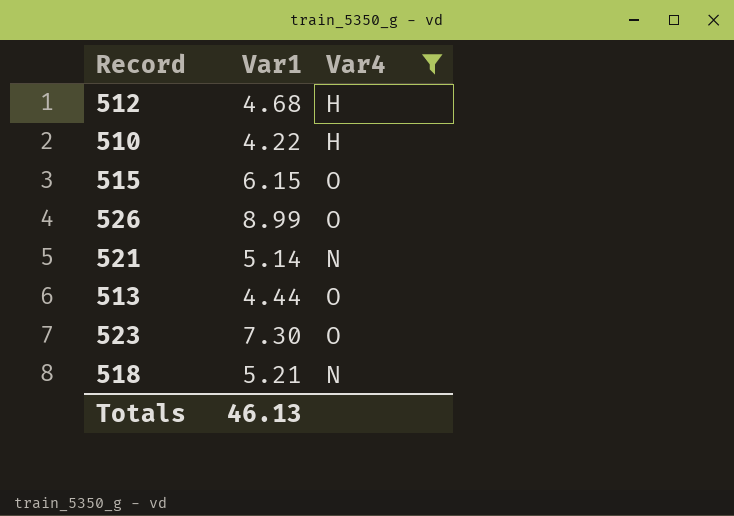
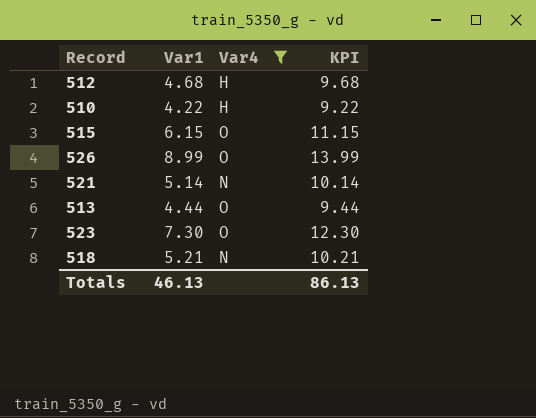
column KPI | formula: none -> [Var1] + 5

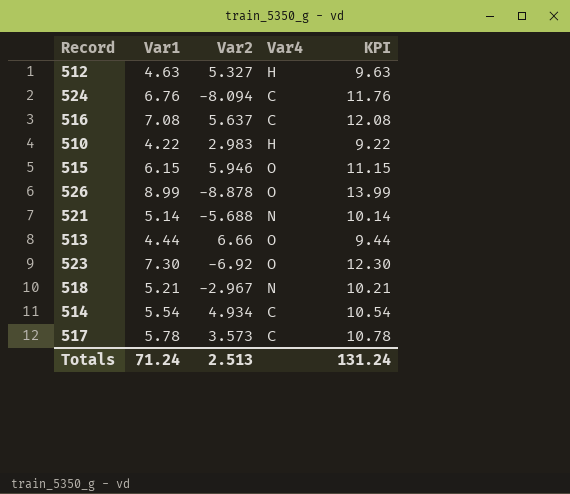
filter: Var4 != C -> none
column Var2 | position: none -> 3
512 | Var1: 4.68 -> 4.63
512 | KPI: 9.68 -> 9.63
Totals | Var1: 46.13 -> 71.24
Totals | KPI: 86.13 -> 131.24

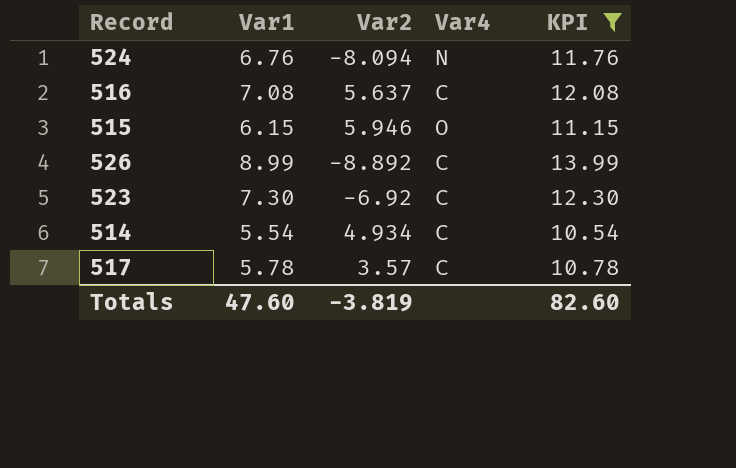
filter: none -> KPI >= 10.54
524 | Var4: C -> N
526 | Var2: -8.878 -> -8.892
526 | Var4: O -> C
523 | Var4: O -> C
517 | Var2: 3.573 -> 3.57
Totals | Var1: 71.24 -> 47.60
Totals | Var2: 2.513 -> -3.819
Totals | KPI: 131.24 -> 82.60

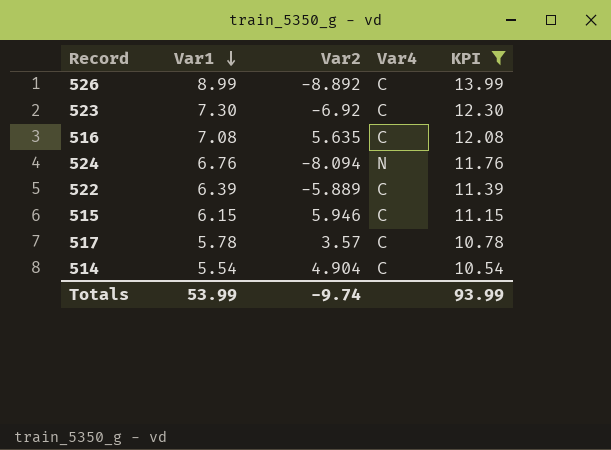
row order: none -> Var1 descending
516 | Var2: 5.637 -> 5.635
row 522: none -> 6.39 | -5.889 | C | 11.39
515 | Var4: O -> C
514 | Var2: 4.934 -> 4.904
Totals | Var1: 47.60 -> 53.99
Totals | Var2: -3.819 -> -9.74
Totals | KPI: 82.60 -> 93.99

